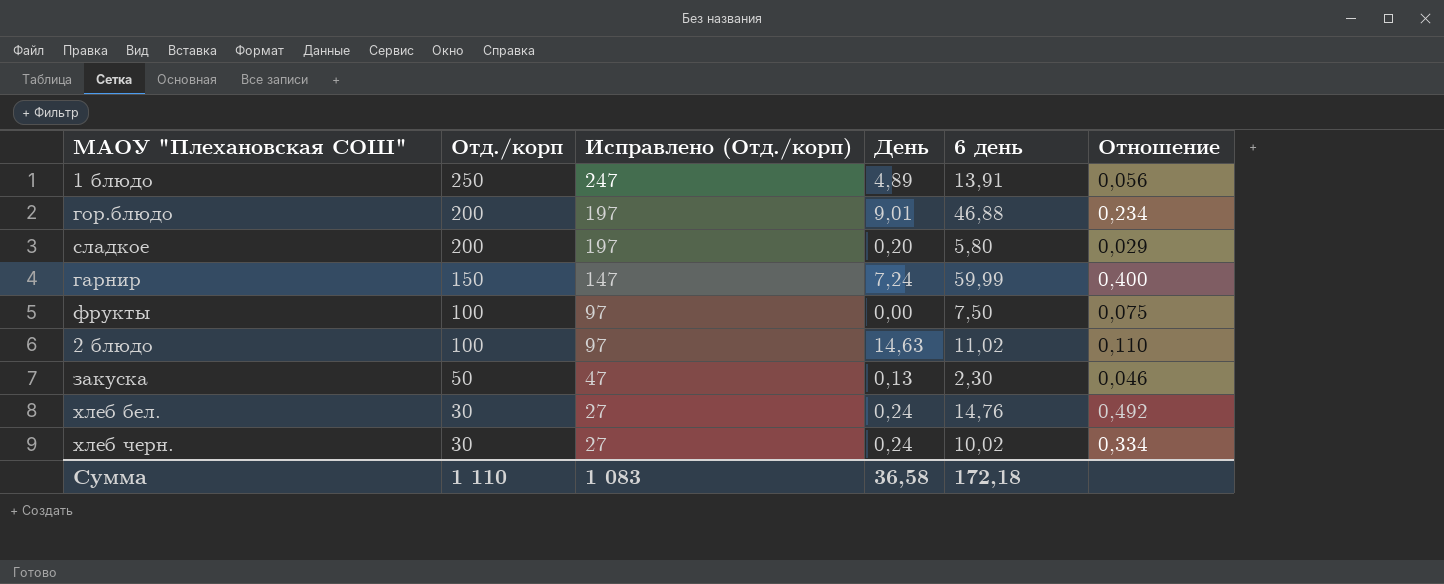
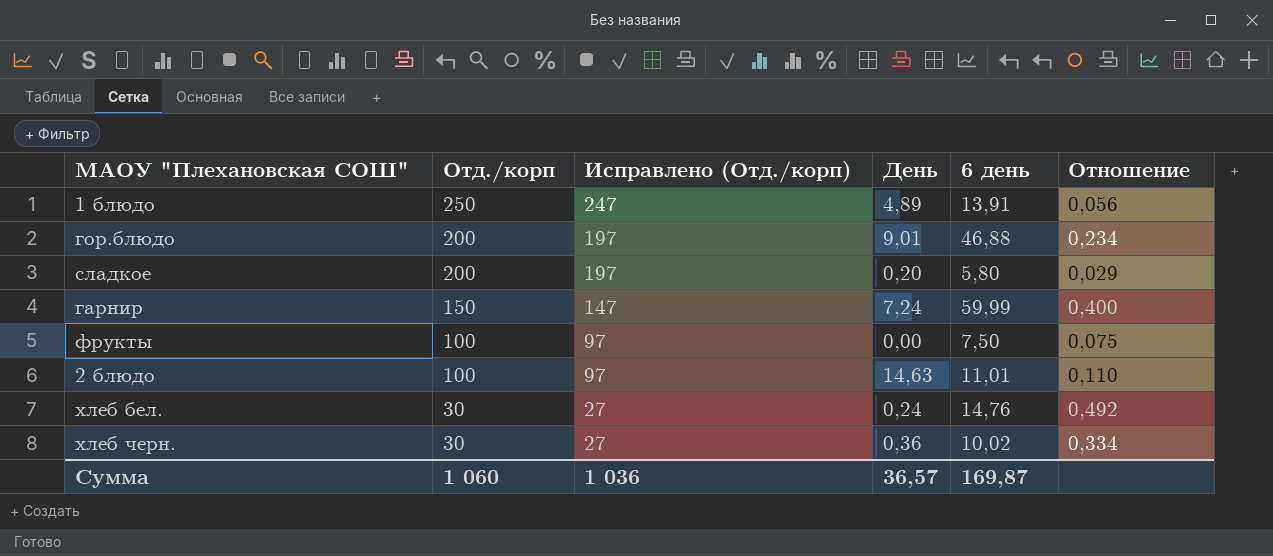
row закуска: 50 | 47 | 0,13 | 2,30 | 0,046 -> none
2 блюдо | 6 день: 11,02 -> 11,01
хлеб черн. | День: 0,24 -> 0,36
Сумма | Отд./корп: 1 110 -> 1 060
Сумма | Исправлено (Отд./корп): 1 083 -> 1 036
Сумма | День: 36,58 -> 36,57
Сумма | 6 день: 172,18 -> 169,87

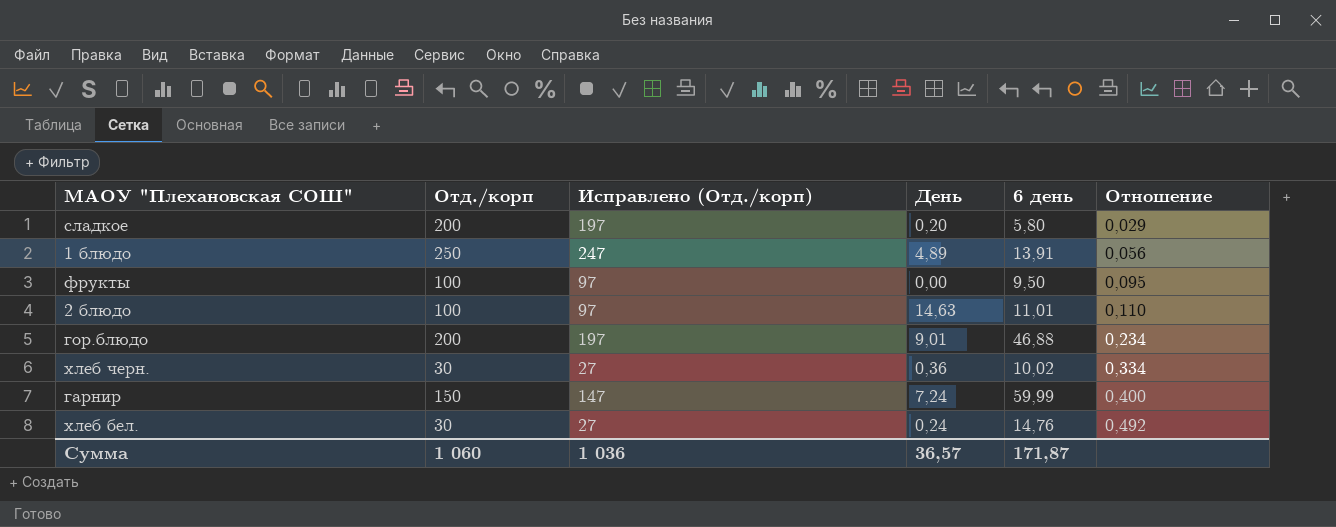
row order: Отд./корп descending -> Отношение ascending
фрукты | 6 день: 7,50 -> 9,50
фрукты | Отношение: 0,075 -> 0,095
Сумма | 6 день: 169,87 -> 171,87

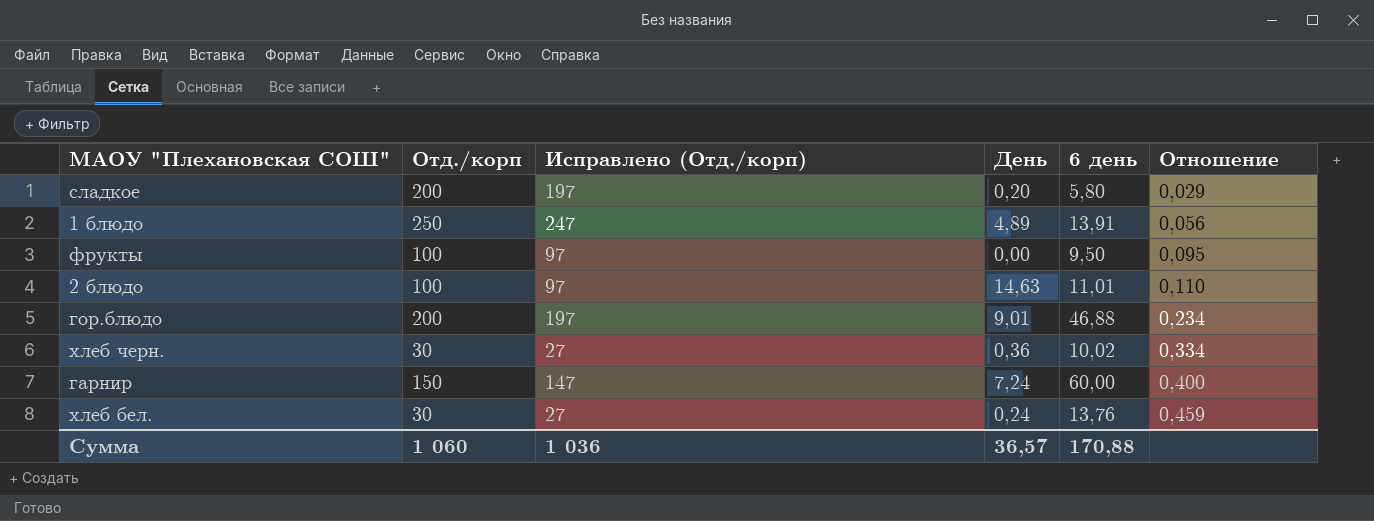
гарнир | 6 день: 59,99 -> 60,00
хлеб бел. | 6 день: 14,76 -> 13,76
хлеб бел. | Отношение: 0,492 -> 0,459
Сумма | 6 день: 171,87 -> 170,88

